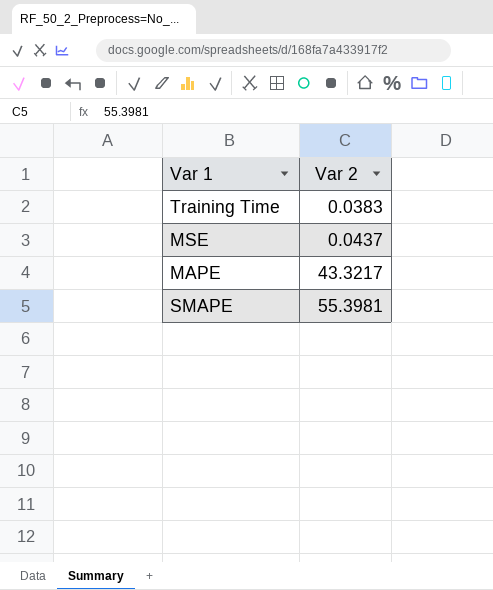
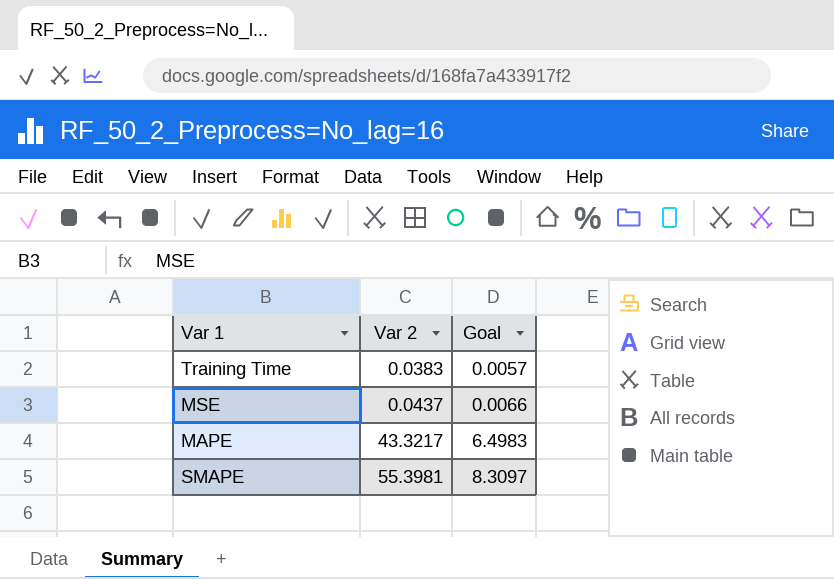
column Goal | formula: none -> [Var 2] * 0.15

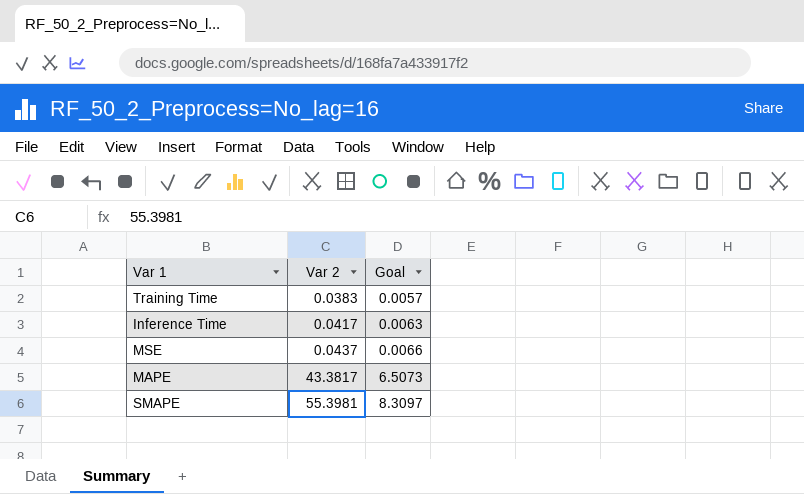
row Inference Time: none -> 0.0417 | 0.0063
MAPE | Var 2: 43.3217 -> 43.3817
MAPE | Goal: 6.4983 -> 6.5073

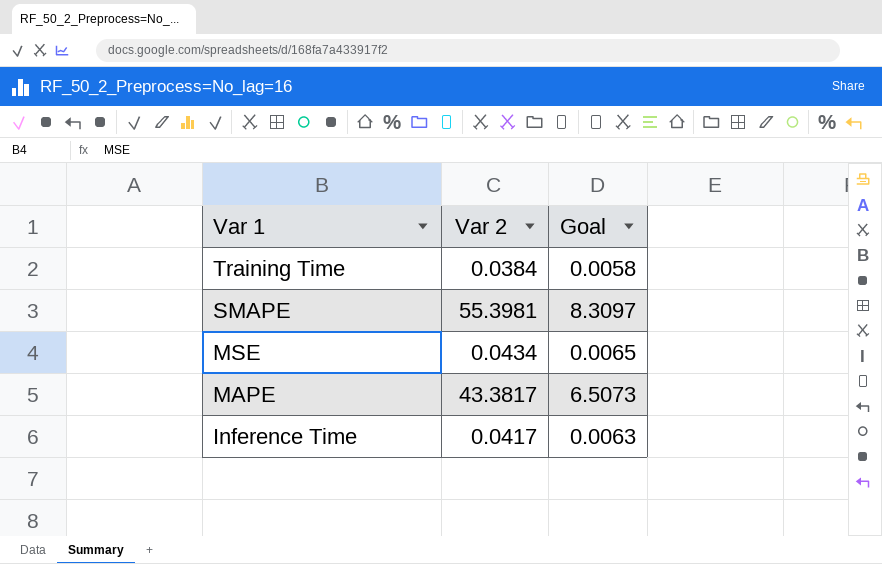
row order: Var 2 ascending -> Var 1 descending
Training Time | Var 2: 0.0383 -> 0.0384
Training Time | Goal: 0.0057 -> 0.0058
MSE | Var 2: 0.0437 -> 0.0434
MSE | Goal: 0.0066 -> 0.0065

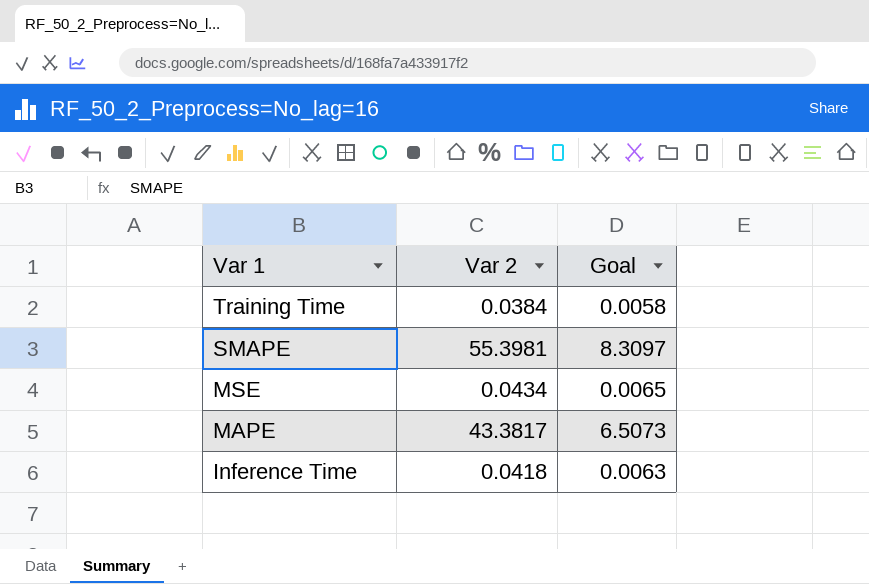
Inference Time | Var 2: 0.0417 -> 0.0418

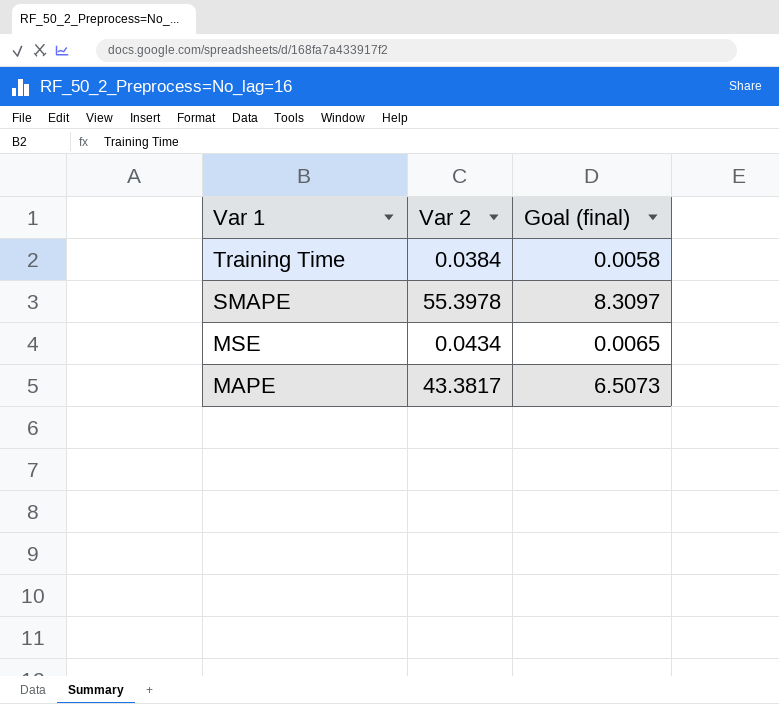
column name: Goal -> Goal (final)
row Inference Time: 0.0418 | 0.0063 -> none
SMAPE | Var 2: 55.3981 -> 55.3978

